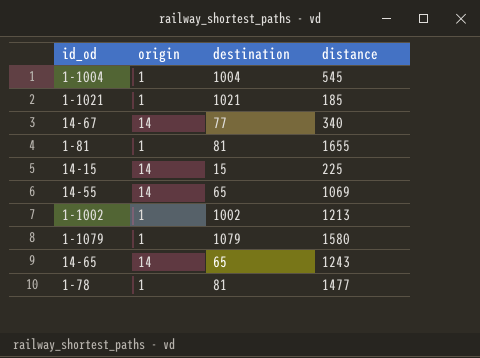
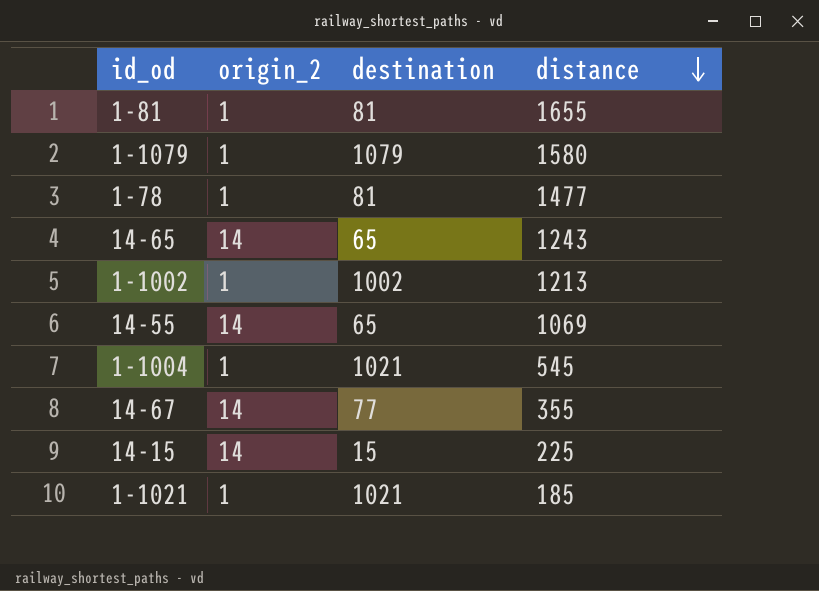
row order: none -> distance descending
column name: origin -> origin_2
1-1004 | destination: 1004 -> 1021
14-67 | distance: 340 -> 355

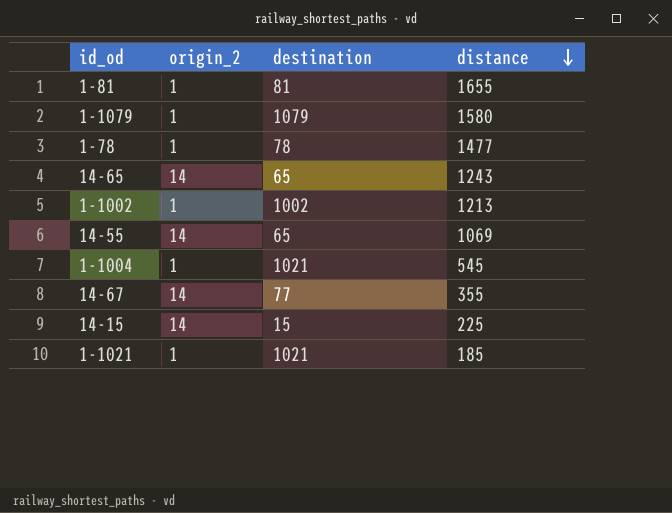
1-78 | destination: 81 -> 78

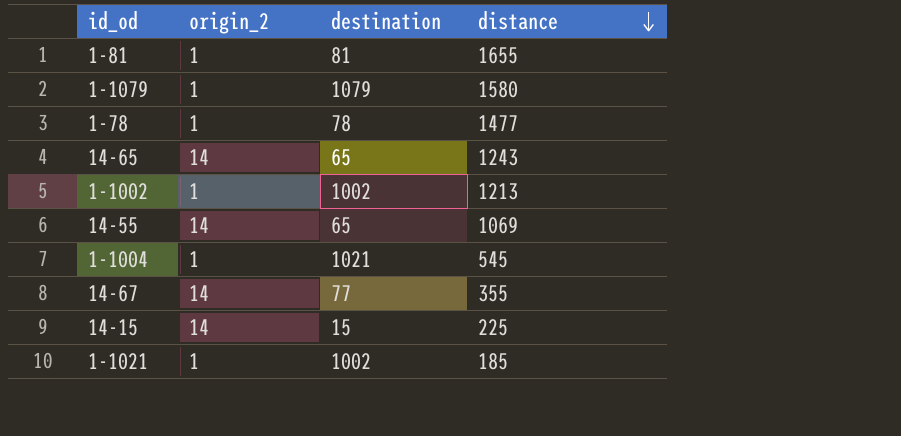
1-1021 | destination: 1021 -> 1002

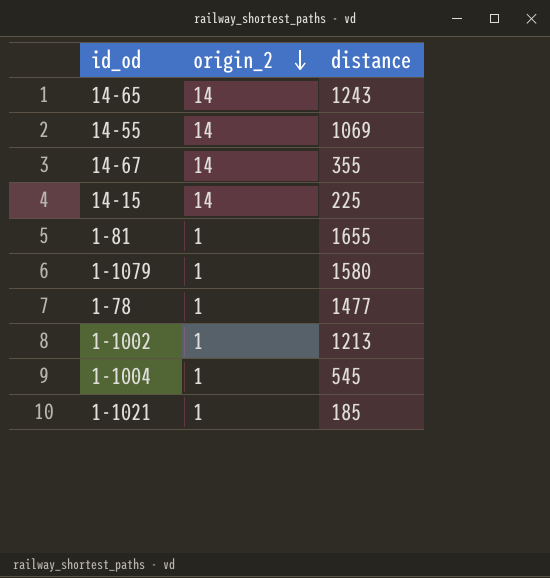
row order: distance descending -> origin_2 descending
column destination | position: 3 -> none

